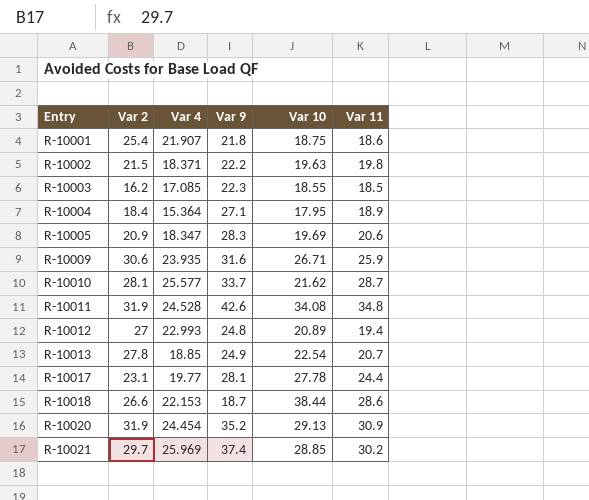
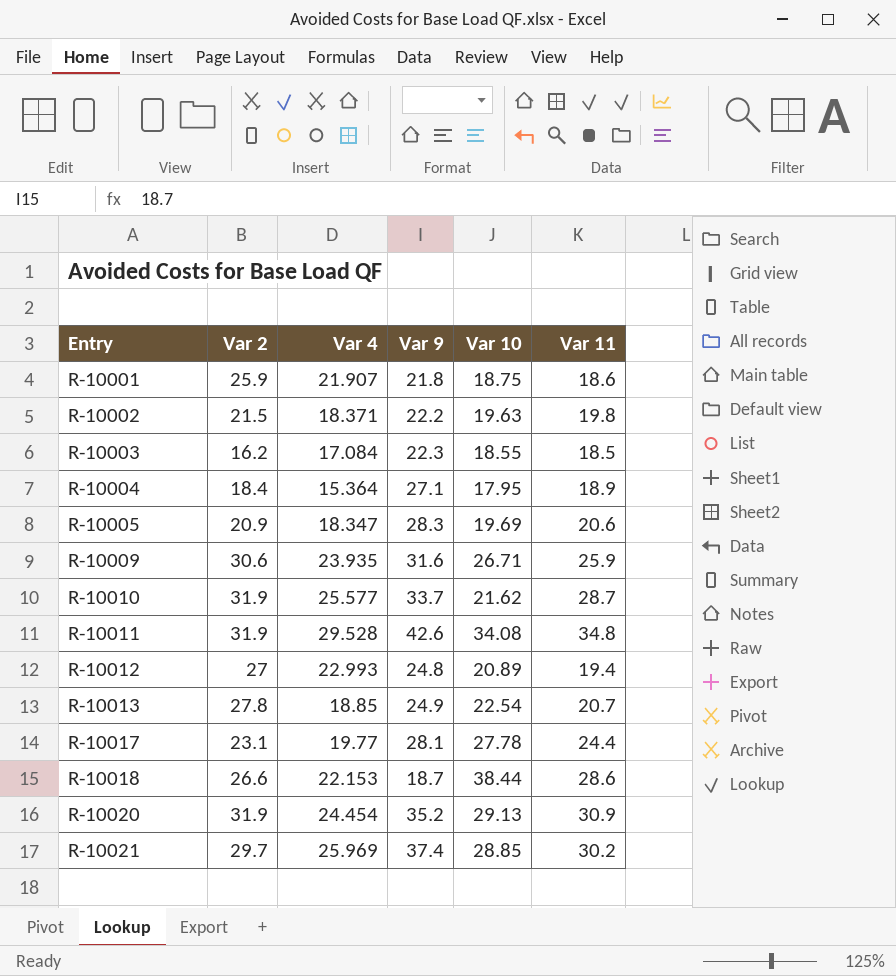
R-10001 | Var 2: 25.4 -> 25.9
R-10003 | Var 4: 17.085 -> 17.084
R-10010 | Var 2: 28.1 -> 31.9
R-10011 | Var 4: 24.528 -> 29.528

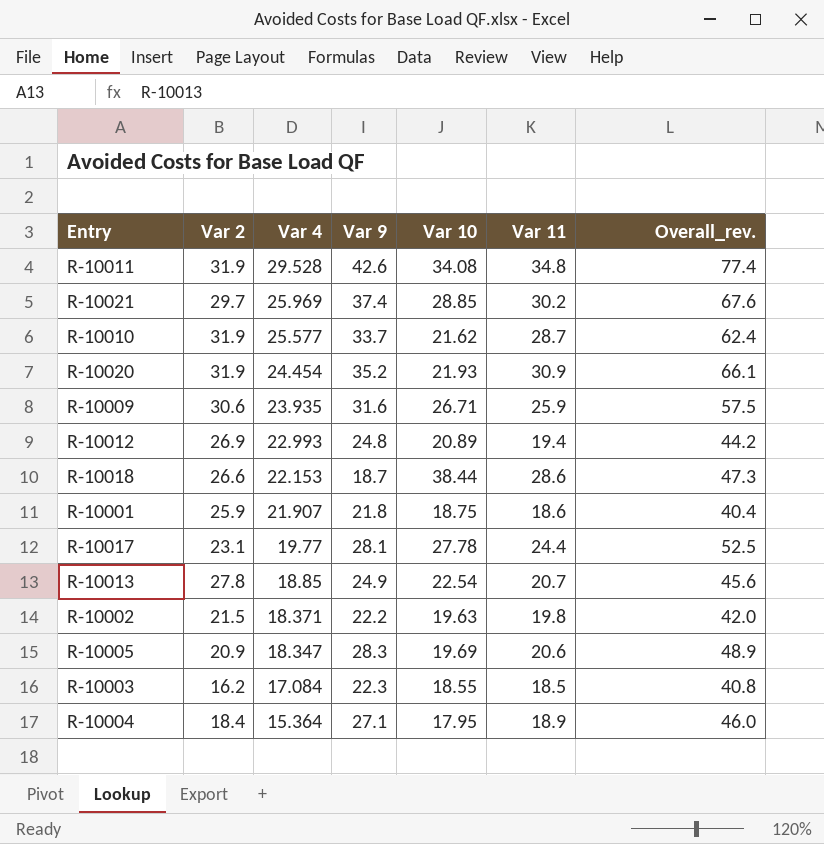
row order: Entry ascending -> Var 4 descending
column Overall_rev. | formula: none -> [Var 9] + [Var 11]
R-10020 | Var 10: 29.13 -> 21.93
R-10012 | Var 2: 27 -> 26.9

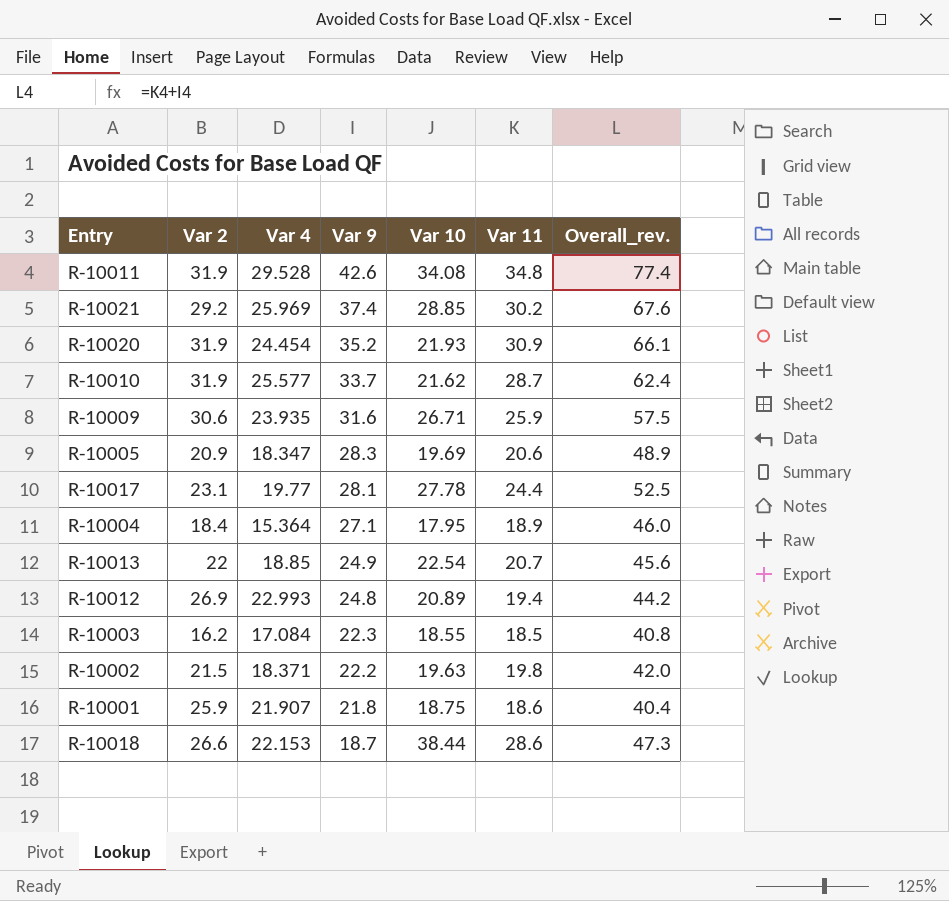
row order: Var 4 descending -> Var 9 descending
R-10021 | Var 2: 29.7 -> 29.2
R-10013 | Var 2: 27.8 -> 22

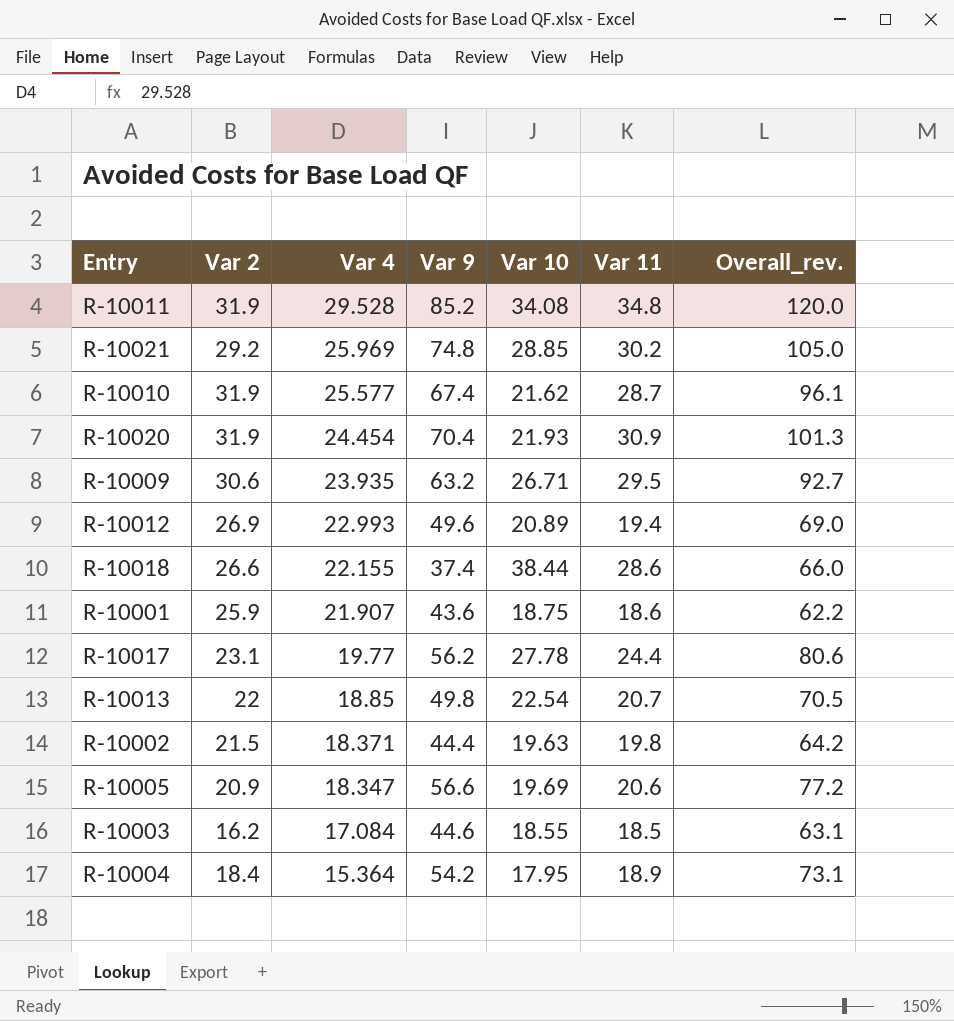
row order: Var 9 descending -> Var 4 descending
R-10011 | Var 9: 42.6 -> 85.2
R-10011 | Overall_rev.: 77.4 -> 120.0
R-10021 | Var 9: 37.4 -> 74.8
R-10021 | Overall_rev.: 67.6 -> 105.0
R-10010 | Var 9: 33.7 -> 67.4
R-10010 | Overall_rev.: 62.4 -> 96.1
R-10020 | Var 9: 35.2 -> 70.4
R-10020 | Overall_rev.: 66.1 -> 101.3
R-10009 | Var 9: 31.6 -> 63.2
R-10009 | Var 11: 25.9 -> 29.5
R-10009 | Overall_rev.: 57.5 -> 92.7
R-10012 | Var 9: 24.8 -> 49.6
R-10012 | Overall_rev.: 44.2 -> 69.0
R-10018 | Var 4: 22.153 -> 22.155
R-10018 | Var 9: 18.7 -> 37.4
R-10018 | Overall_rev.: 47.3 -> 66.0
R-10001 | Var 9: 21.8 -> 43.6
R-10001 | Overall_rev.: 40.4 -> 62.2
R-10017 | Var 9: 28.1 -> 56.2
R-10017 | Overall_rev.: 52.5 -> 80.6
R-10013 | Var 9: 24.9 -> 49.8
R-10013 | Overall_rev.: 45.6 -> 70.5
R-10002 | Var 9: 22.2 -> 44.4
R-10002 | Overall_rev.: 42.0 -> 64.2
R-10005 | Var 9: 28.3 -> 56.6
R-10005 | Overall_rev.: 48.9 -> 77.2
R-10003 | Var 9: 22.3 -> 44.6
R-10003 | Overall_rev.: 40.8 -> 63.1
R-10004 | Var 9: 27.1 -> 54.2
R-10004 | Overall_rev.: 46.0 -> 73.1

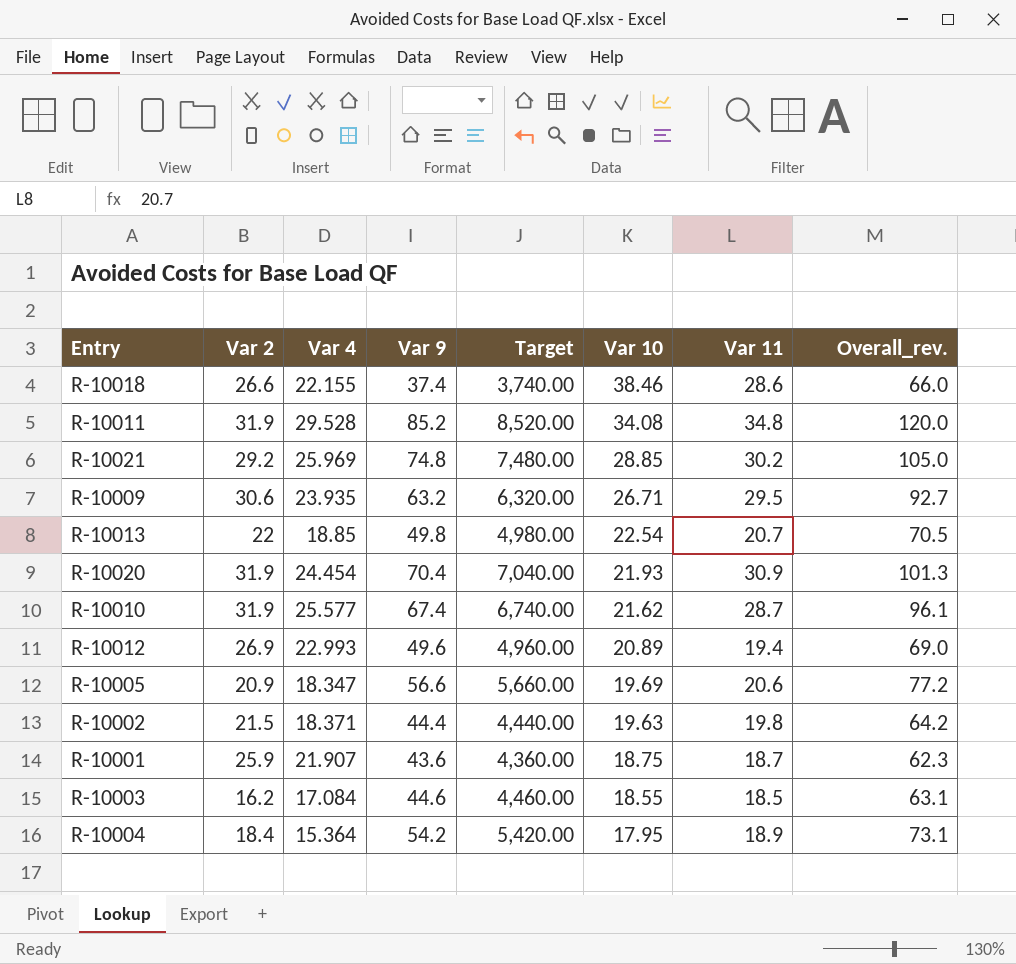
row order: Var 4 descending -> Var 10 descending
column Target | formula: none -> [Var 9] * 100
row R-10017: 23.1 | 19.77 | 56.2 | 27.78 | 24.4 | 80.6 -> none
R-10018 | Var 10: 38.44 -> 38.46
R-10001 | Var 11: 18.6 -> 18.7
R-10001 | Overall_rev.: 62.2 -> 62.3

